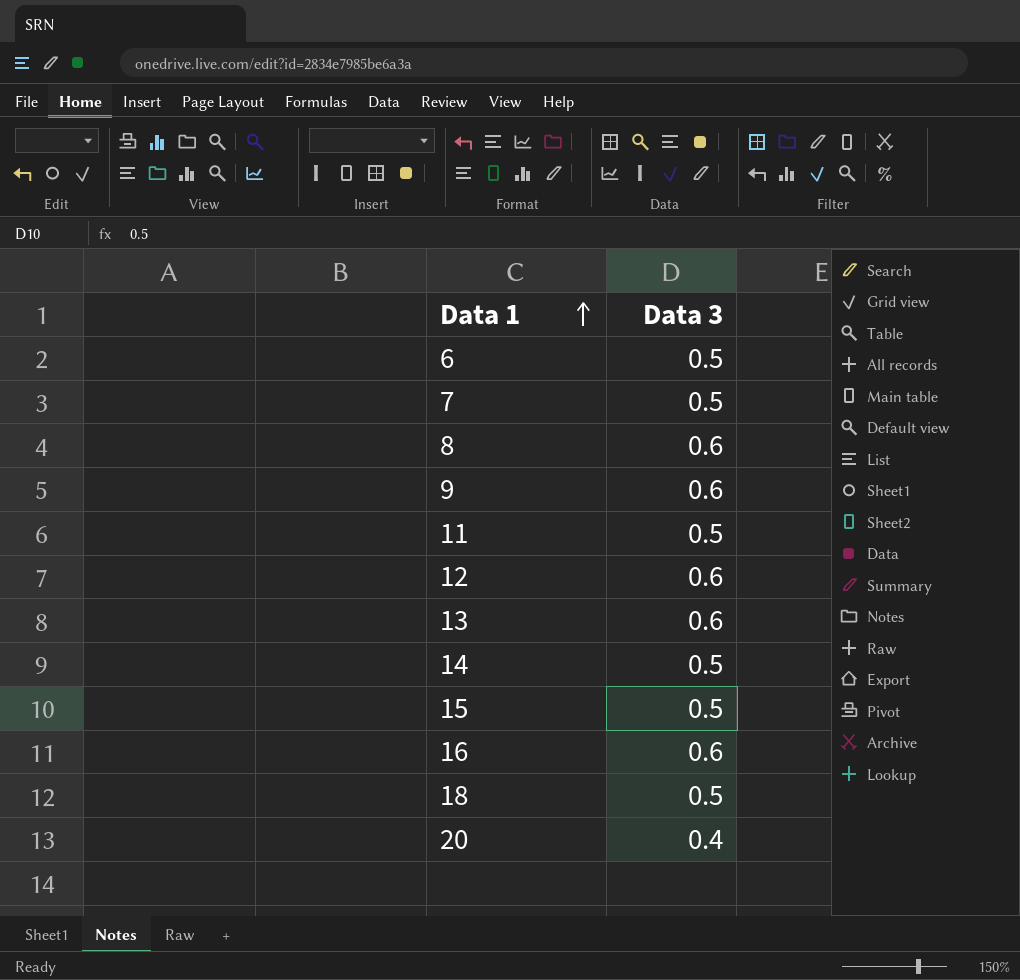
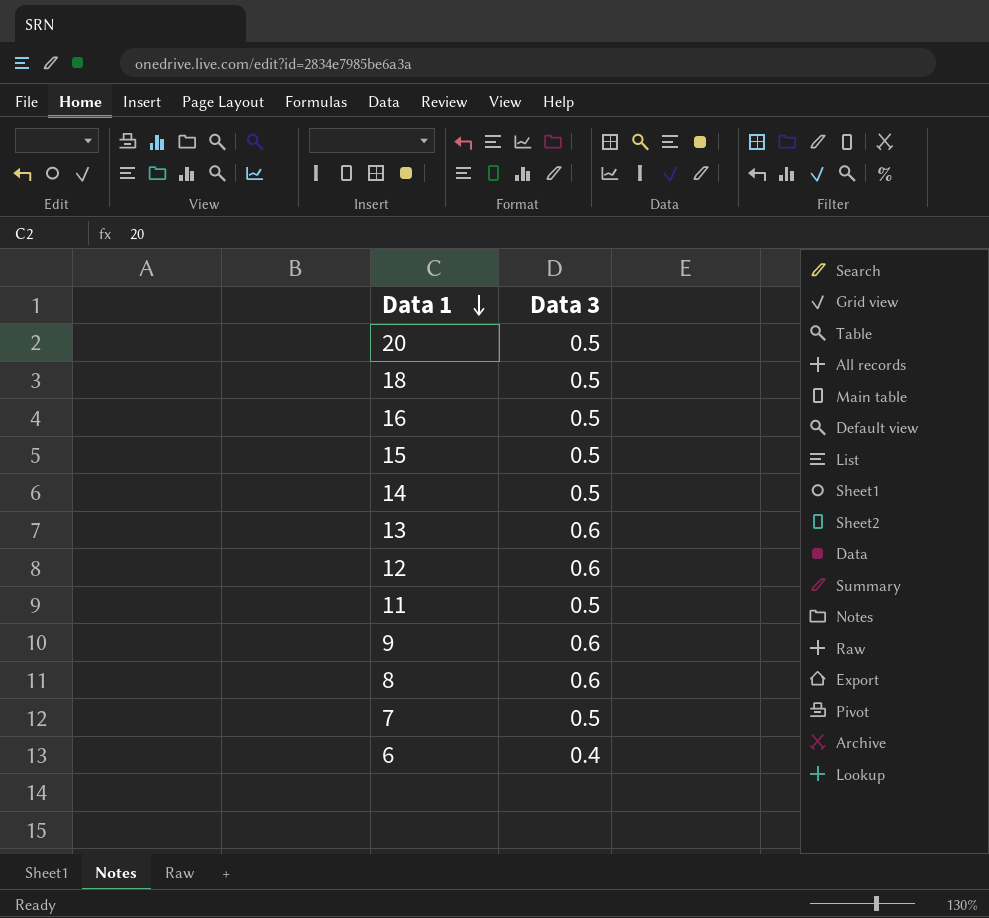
row order: Data 1 ascending -> Data 1 descending
20 | Data 3: 0.4 -> 0.5
16 | Data 3: 0.6 -> 0.5
6 | Data 3: 0.5 -> 0.4

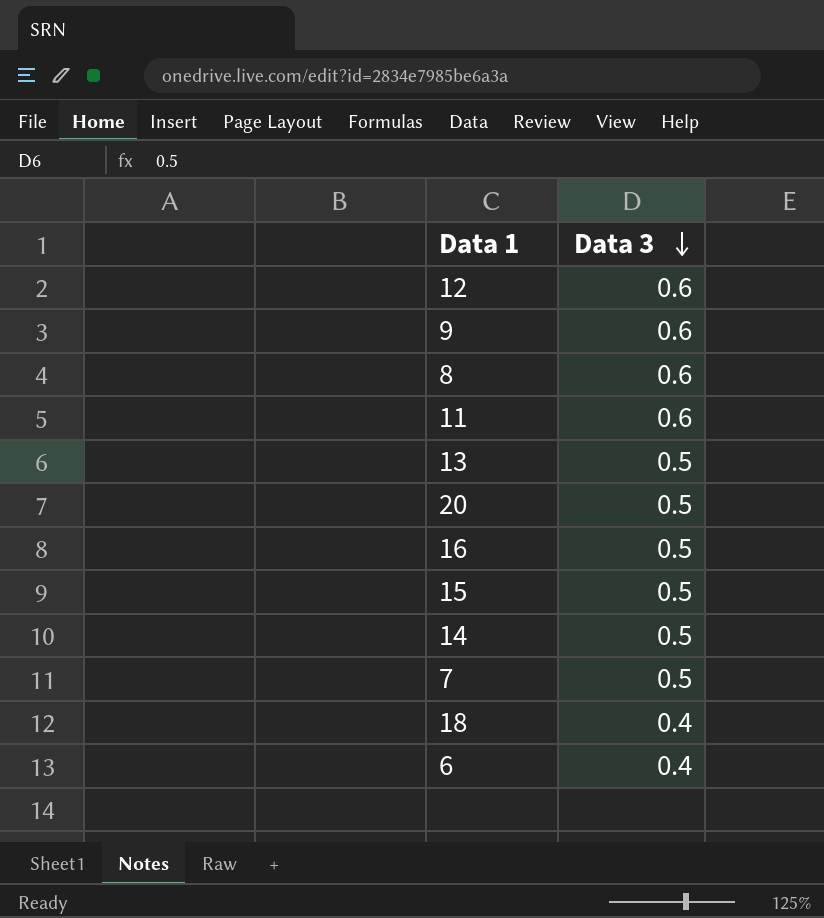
row order: Data 1 descending -> Data 3 descending
11 | Data 3: 0.5 -> 0.6
13 | Data 3: 0.6 -> 0.5
18 | Data 3: 0.5 -> 0.4

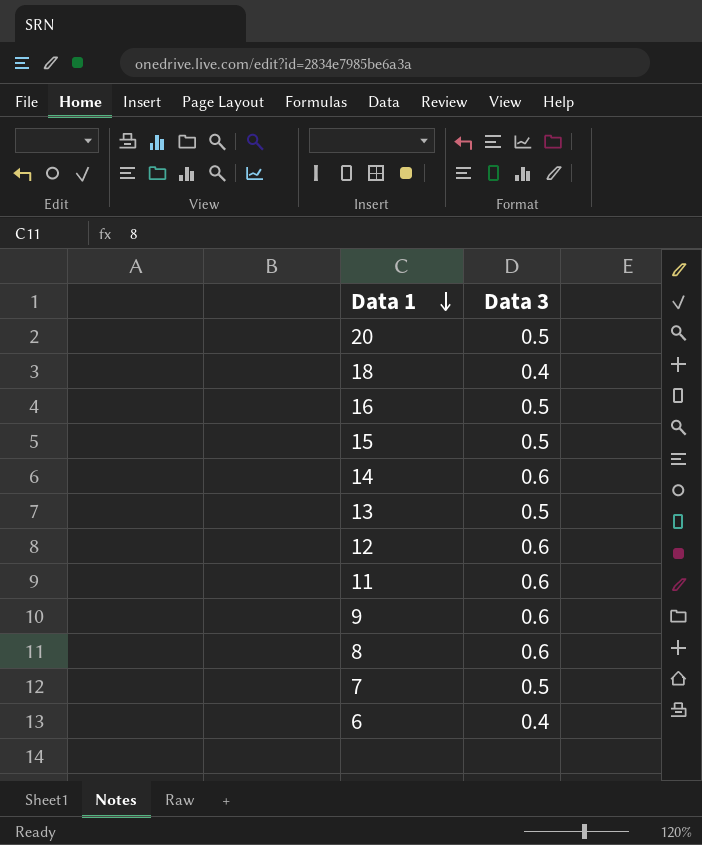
row order: Data 3 descending -> Data 1 descending
14 | Data 3: 0.5 -> 0.6

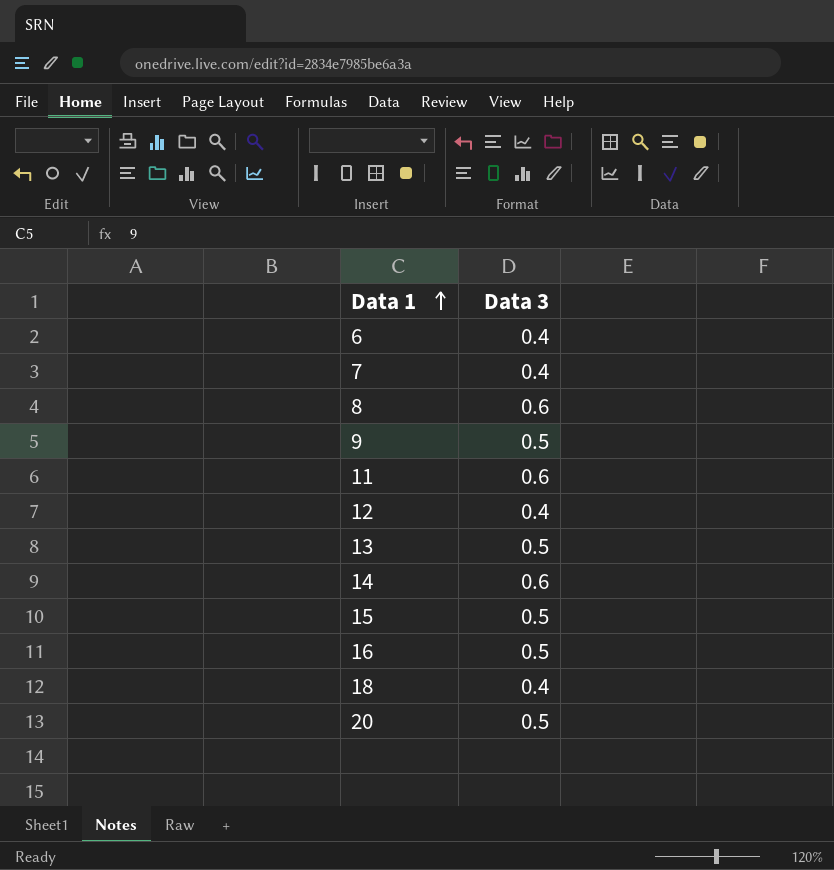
row order: Data 1 descending -> Data 1 ascending
7 | Data 3: 0.5 -> 0.4
9 | Data 3: 0.6 -> 0.5
12 | Data 3: 0.6 -> 0.4

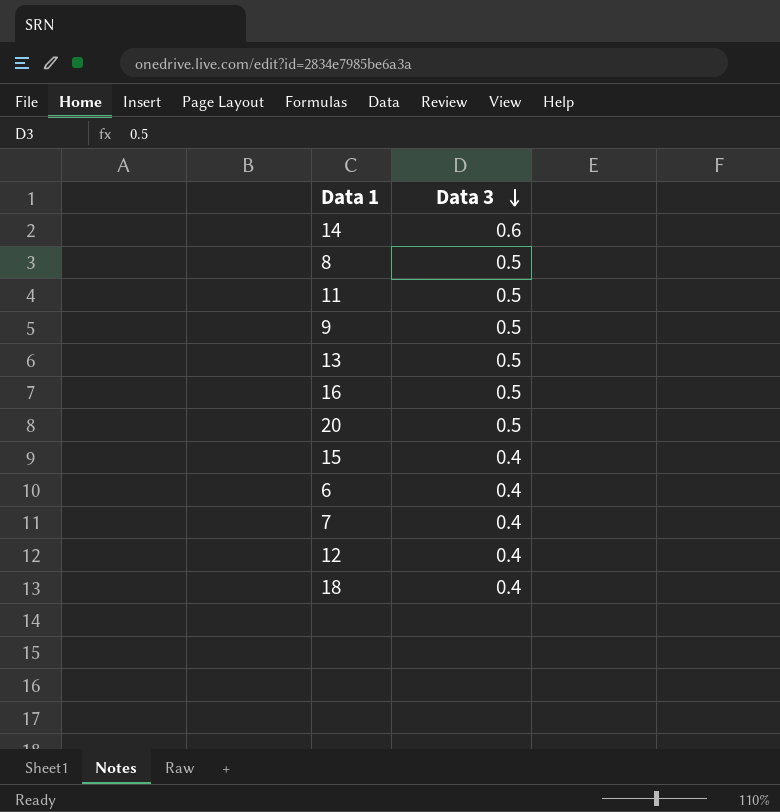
row order: Data 1 ascending -> Data 3 descending
8 | Data 3: 0.6 -> 0.5
11 | Data 3: 0.6 -> 0.5
15 | Data 3: 0.5 -> 0.4

